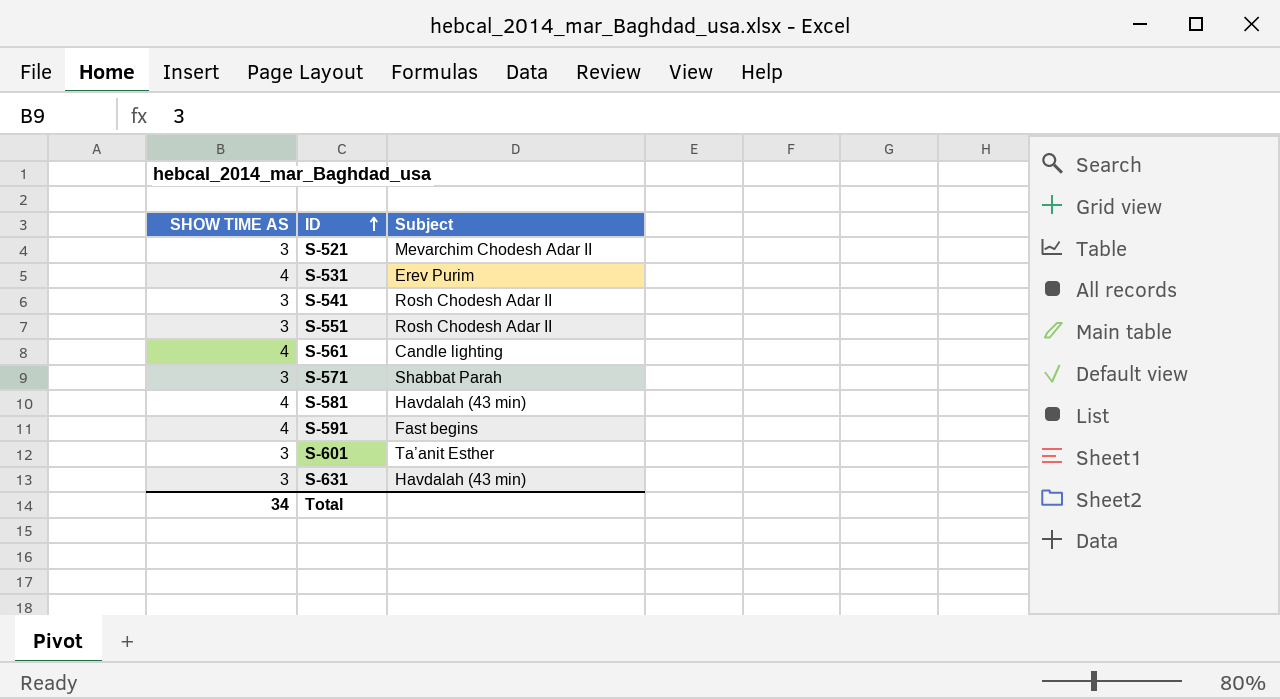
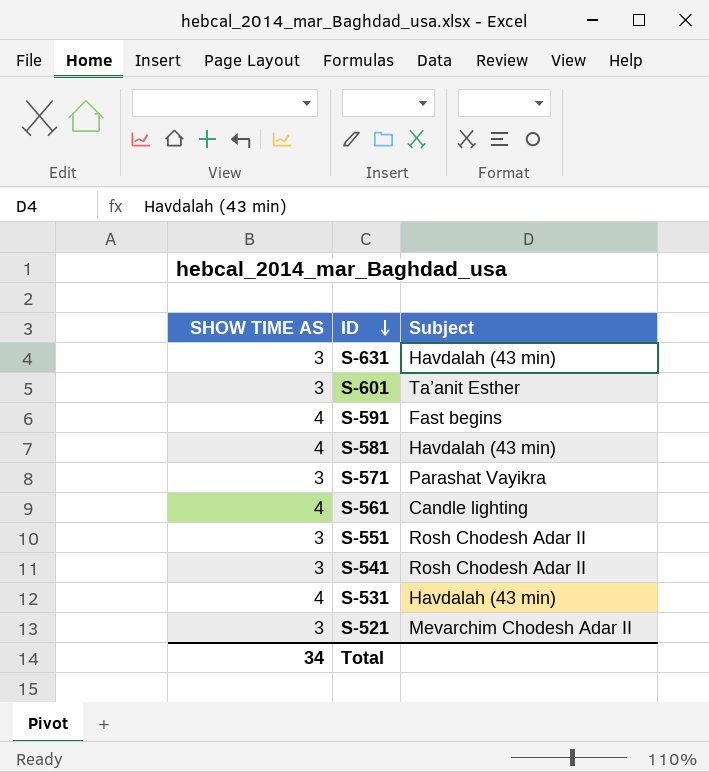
row order: ID ascending -> ID descending
S-571 | Subject: Shabbat Parah -> Parashat Vayikra
S-531 | Subject: Erev Purim -> Havdalah (43 min)

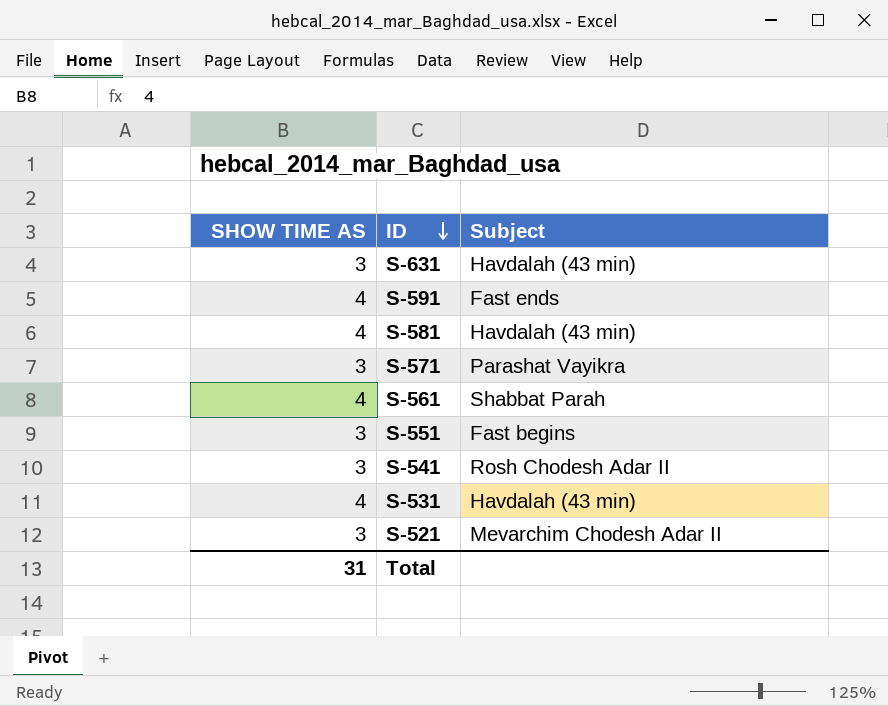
row S-601: 3 | Ta’anit Esther -> none
S-591 | Subject: Fast begins -> Fast ends
S-561 | Subject: Candle lighting -> Shabbat Parah
S-551 | Subject: Rosh Chodesh Adar II -> Fast begins
Total | SHOW TIME AS: 34 -> 31

